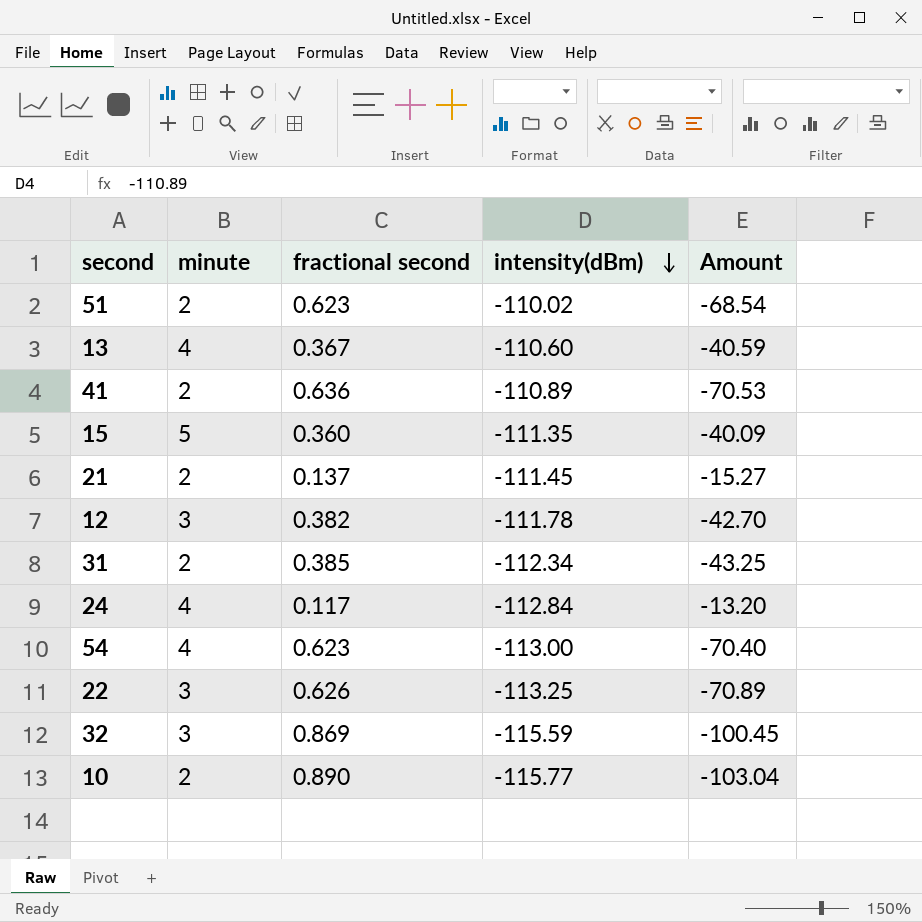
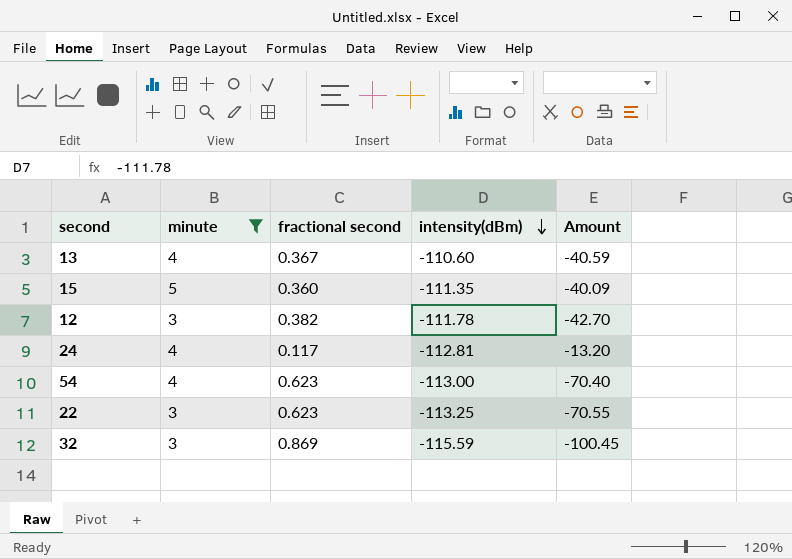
filter: none -> minute != 2
24 | intensity(dBm): -112.84 -> -112.81
22 | fractional second: 0.626 -> 0.623
22 | Amount: -70.89 -> -70.55

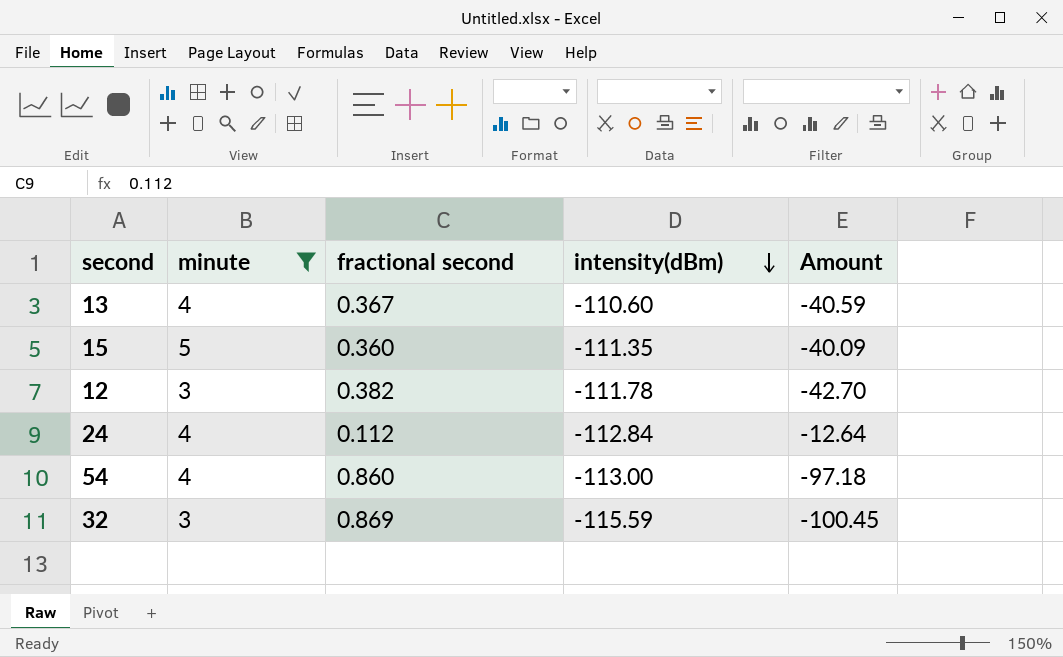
row 22: 3 | 0.623 | -113.25 | -70.55 -> none
24 | fractional second: 0.117 -> 0.112
24 | intensity(dBm): -112.81 -> -112.84
24 | Amount: -13.20 -> -12.64
54 | fractional second: 0.623 -> 0.860
54 | Amount: -70.40 -> -97.18

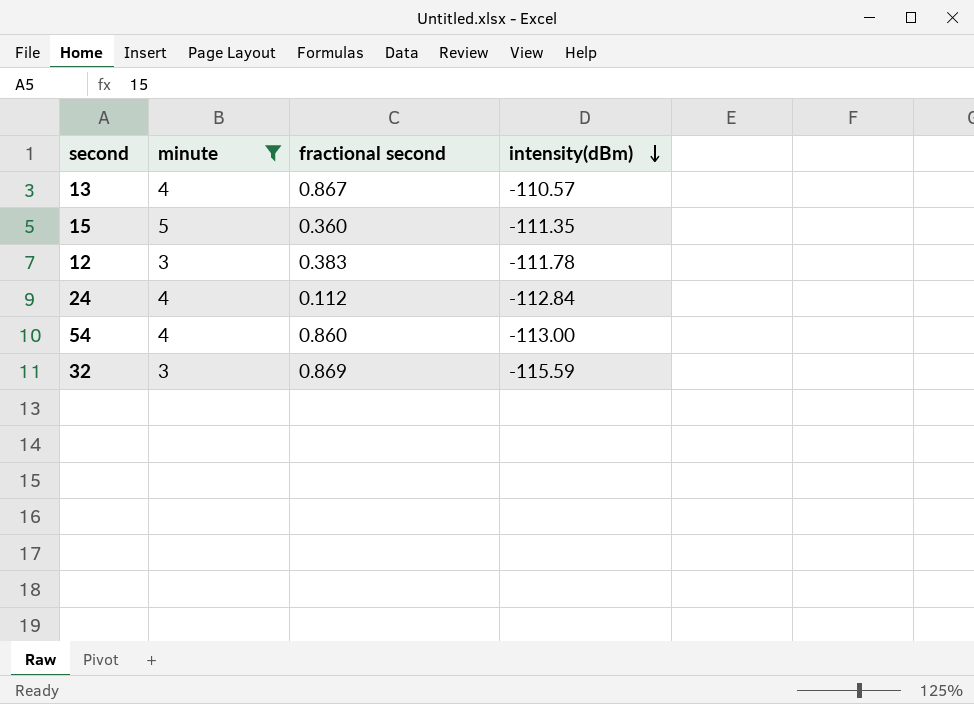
column Amount | formula: [fractional second] * [intensity(dBm)] -> none
13 | fractional second: 0.367 -> 0.867
13 | intensity(dBm): -110.60 -> -110.57
12 | fractional second: 0.382 -> 0.383

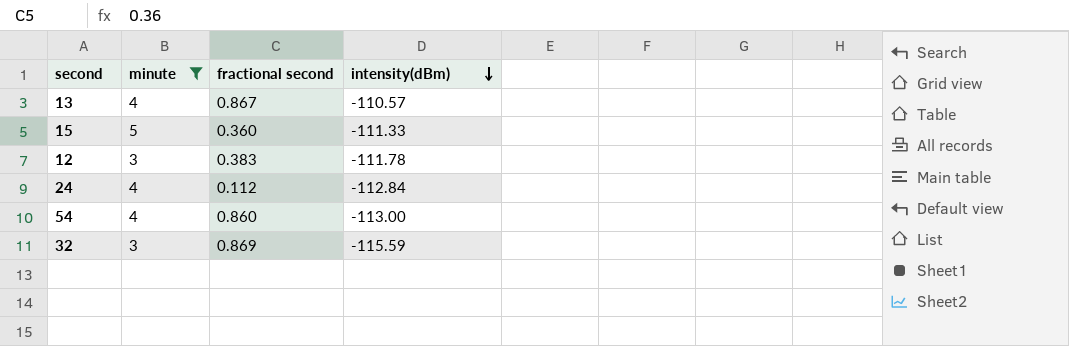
15 | intensity(dBm): -111.35 -> -111.33

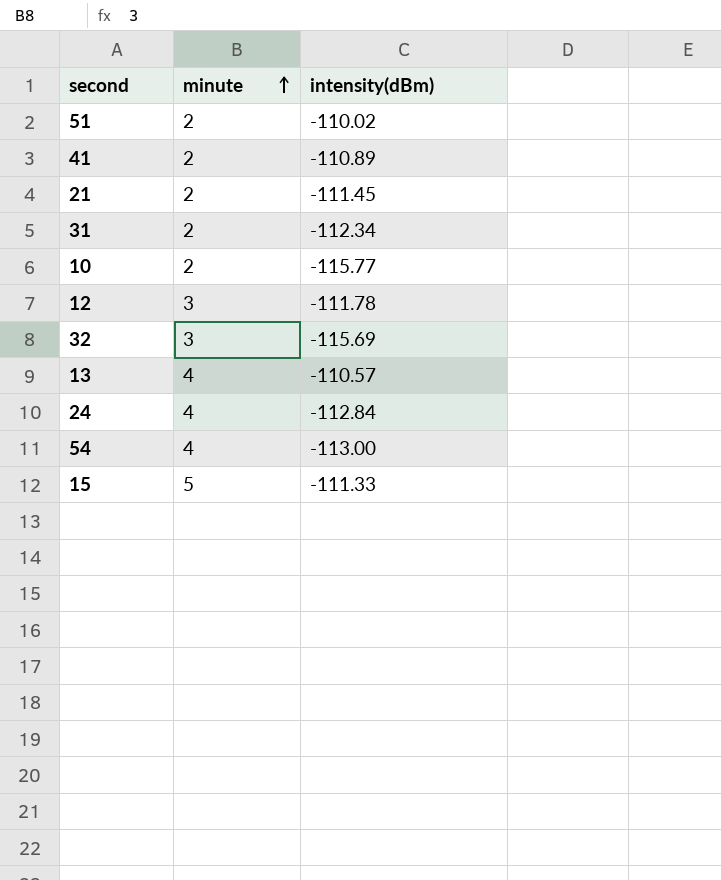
filter: minute != 2 -> none
row order: intensity(dBm) descending -> minute ascending
column fractional second | position: 3 -> none
32 | intensity(dBm): -115.59 -> -115.69

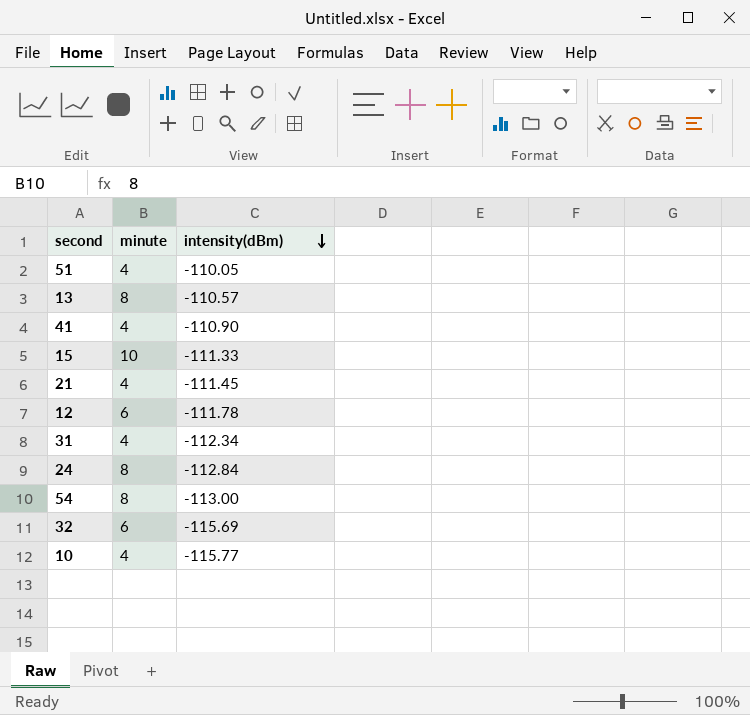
row order: minute ascending -> intensity(dBm) descending
51 | minute: 2 -> 4
51 | intensity(dBm): -110.02 -> -110.05
13 | minute: 4 -> 8
41 | minute: 2 -> 4
41 | intensity(dBm): -110.89 -> -110.90
15 | minute: 5 -> 10
21 | minute: 2 -> 4
12 | minute: 3 -> 6
31 | minute: 2 -> 4
24 | minute: 4 -> 8
54 | minute: 4 -> 8
32 | minute: 3 -> 6
10 | minute: 2 -> 4

